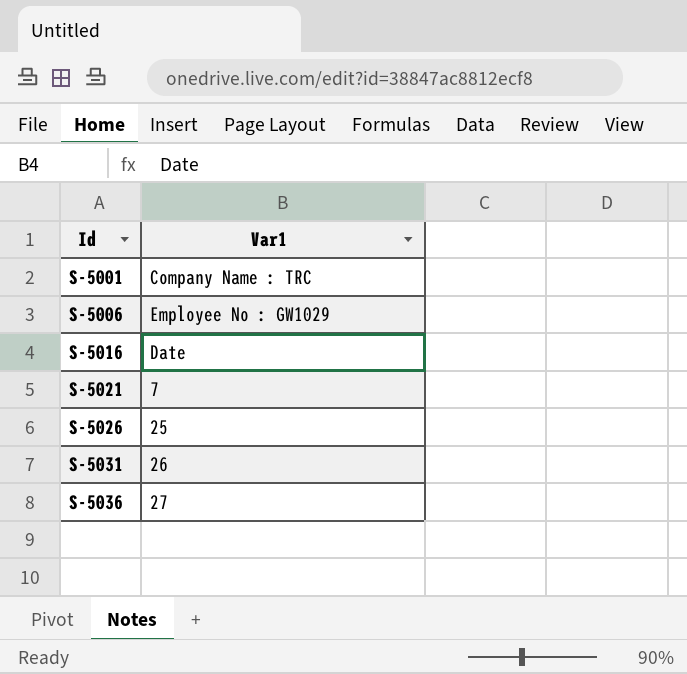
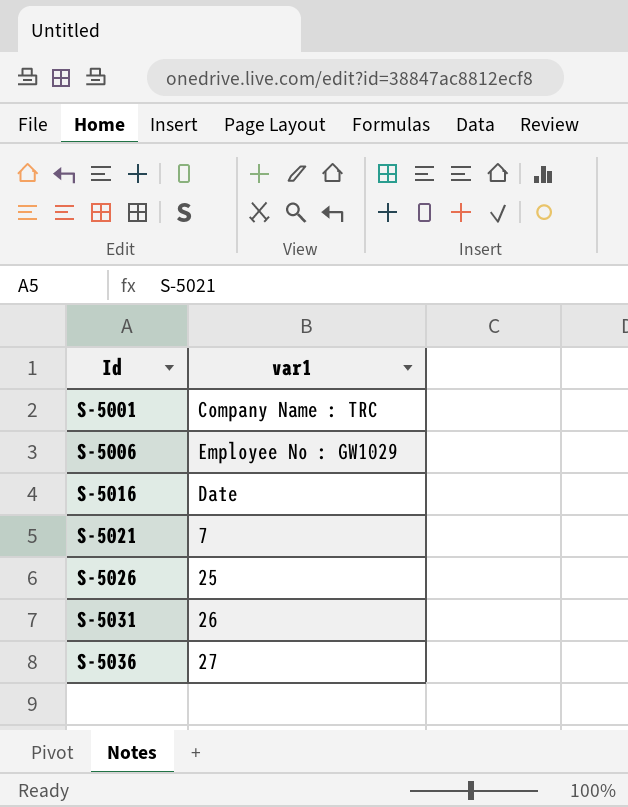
column name: Var1 -> var1

